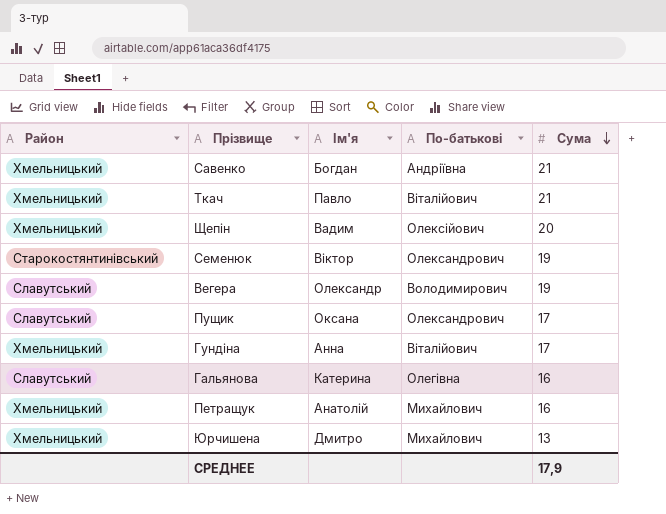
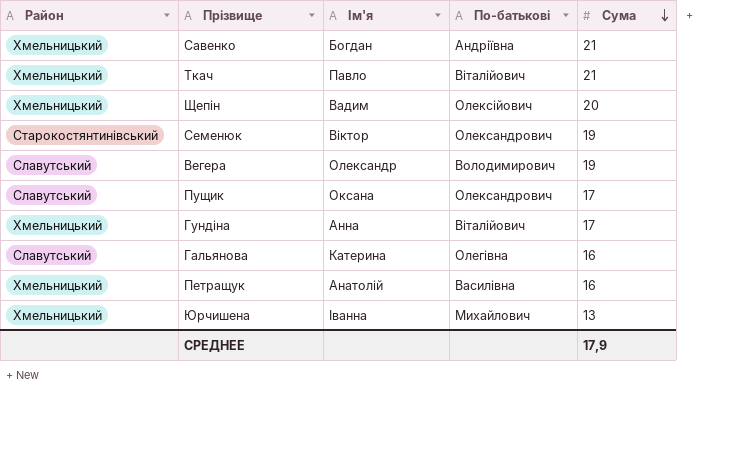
Петращук | По-батькові: Михайлович -> Василівна
Юрчишена | Ім'я: Дмитро -> Іванна

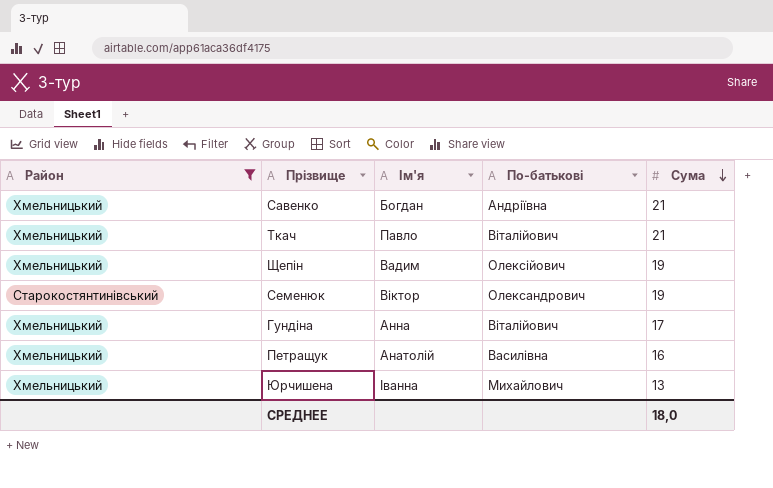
filter: none -> Район != Славутський
Щепін | Сума: 20 -> 19
СРЕДНЕЕ | Сума: 17,9 -> 18,0

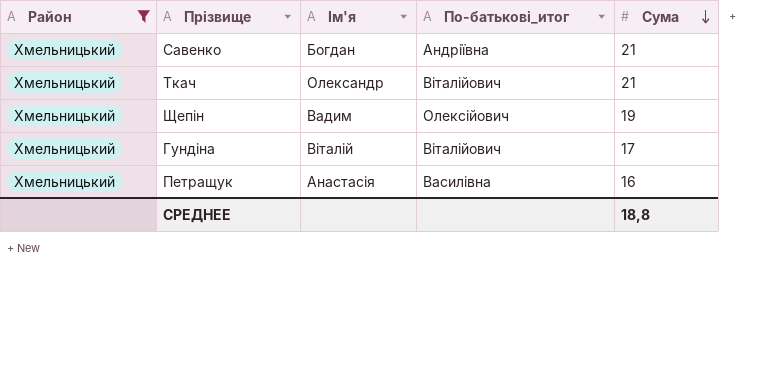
column name: По-батькові -> По-батькові_итог
row Семенюк: Старокостянтинівський | Віктор | Олександрович | 19 -> none
row Юрчишена: Хмельницький | Іванна | Михайлович | 13 -> none
Ткач | Ім'я: Павло -> Олександр
Гундіна | Ім'я: Анна -> Віталій
Петращук | Ім'я: Анатолій -> Анастасія
СРЕДНЕЕ | Сума: 18,0 -> 18,8

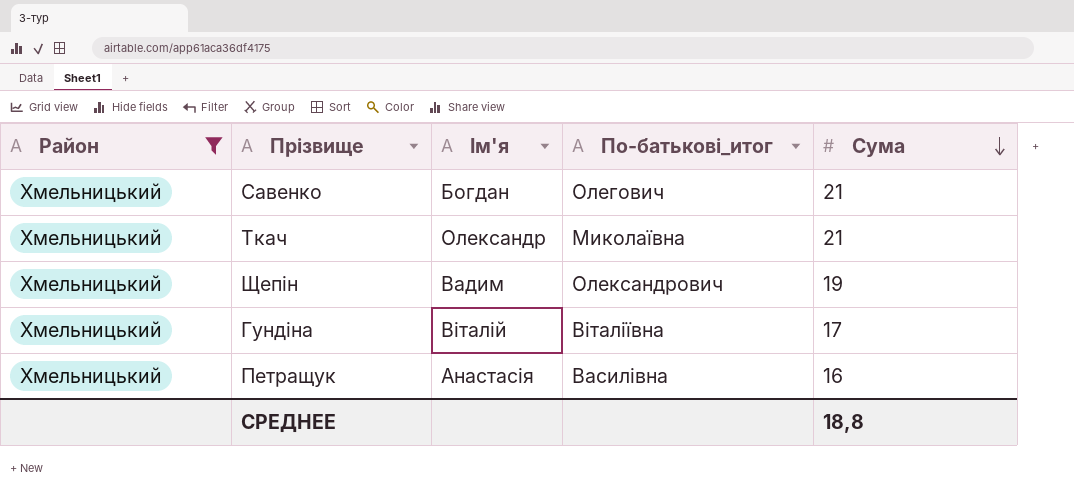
Савенко | По-батькові_итог: Андріївна -> Олегович
Ткач | По-батькові_итог: Віталійович -> Миколаївна
Щепін | По-батькові_итог: Олексійович -> Олександрович
Гундіна | По-батькові_итог: Віталійович -> Віталіївна

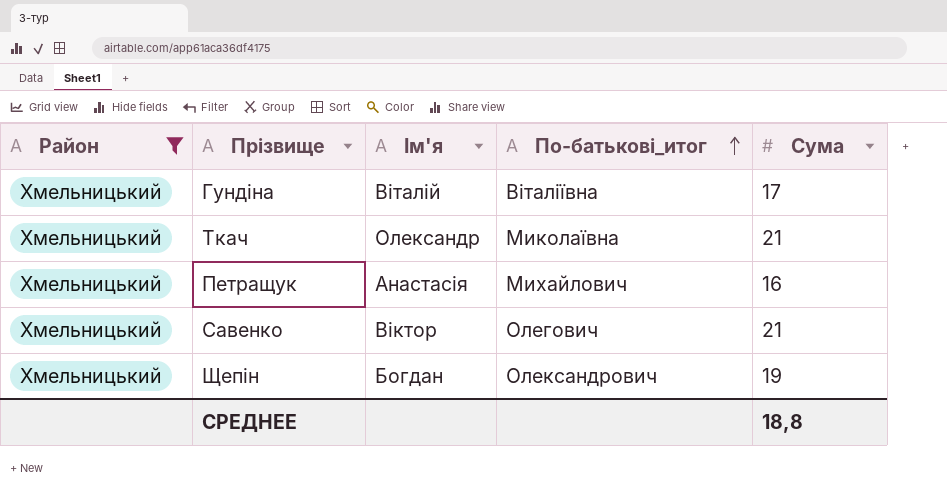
row order: Сума descending -> По-батькові_итог ascending
Петращук | По-батькові_итог: Василівна -> Михайлович
Савенко | Ім'я: Богдан -> Віктор
Щепін | Ім'я: Вадим -> Богдан

